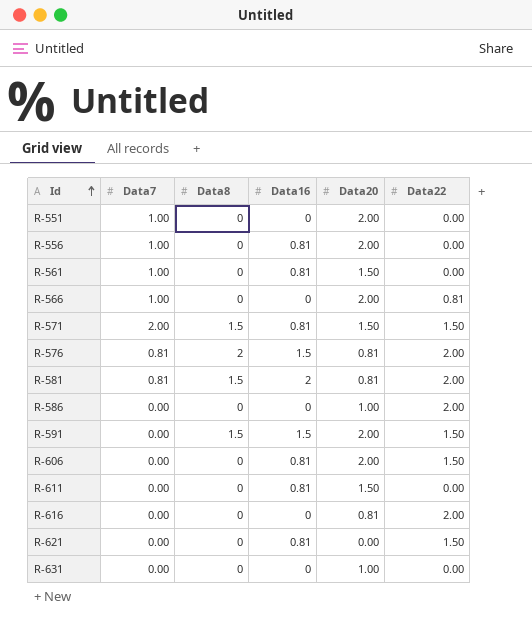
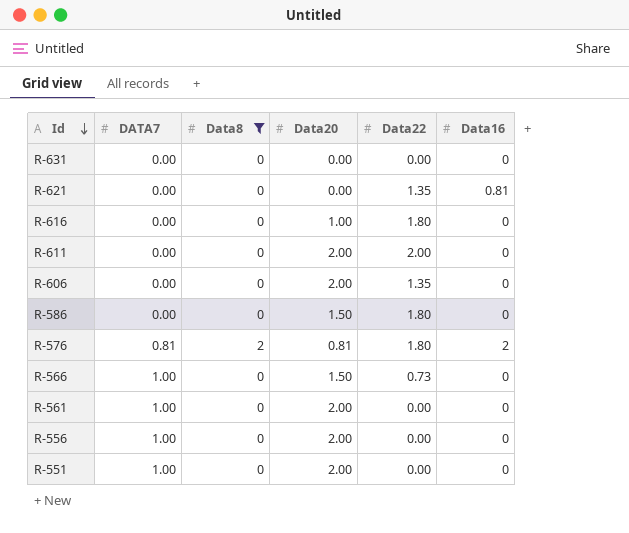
filter: none -> Data8 != 1.5
row order: Id ascending -> Id descending
column name: Data7 -> DATA7
column Data16 | position: 4 -> 6
R-631 | Data20: 1.00 -> 0.00
R-621 | Data22: 1.50 -> 1.35
R-616 | Data20: 0.81 -> 1.00
R-616 | Data22: 2.00 -> 1.80
R-611 | Data20: 1.50 -> 2.00
R-611 | Data22: 0.00 -> 2.00
R-611 | Data16: 0.81 -> 0
R-606 | Data22: 1.50 -> 1.35
R-606 | Data16: 0.81 -> 0
R-586 | Data20: 1.00 -> 1.50
R-586 | Data22: 2.00 -> 1.80
R-576 | Data22: 2.00 -> 1.80
R-576 | Data16: 1.5 -> 2
R-566 | Data20: 2.00 -> 1.50
R-566 | Data22: 0.81 -> 0.73
R-561 | Data20: 1.50 -> 2.00
R-561 | Data16: 0.81 -> 0
R-556 | Data16: 0.81 -> 0

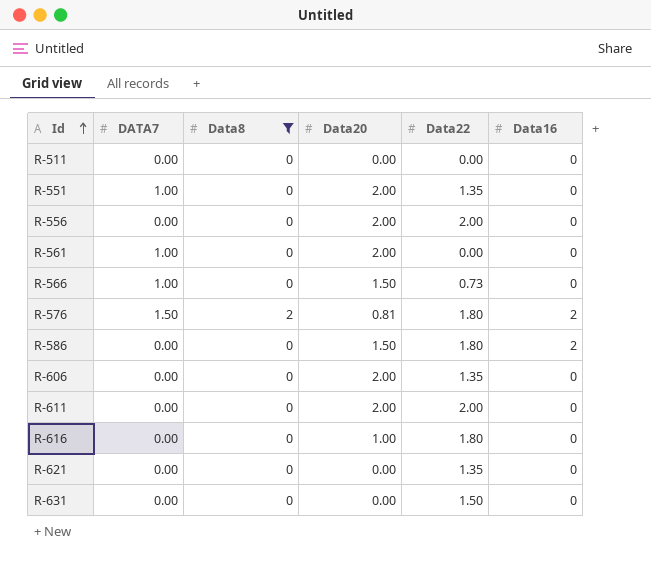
row order: Id descending -> Id ascending
row R-511: none -> 0.00 | 0 | 0.00 | 0.00 | 0
R-551 | Data22: 0.00 -> 1.35
R-556 | DATA7: 1.00 -> 0.00
R-556 | Data22: 0.00 -> 2.00
R-576 | DATA7: 0.81 -> 1.50
R-586 | Data16: 0 -> 2
R-621 | Data16: 0.81 -> 0
R-631 | Data22: 0.00 -> 1.50

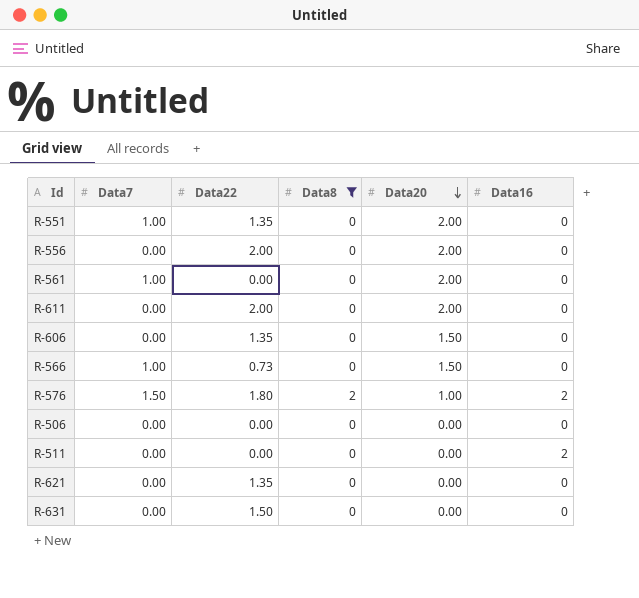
row order: Id ascending -> Data20 descending
column name: DATA7 -> Data7
column Data22 | position: 5 -> 3
row R-586: 0.00 | 0 | 1.50 | 1.80 | 2 -> none
row R-616: 0.00 | 0 | 1.00 | 1.80 | 0 -> none
R-606 | Data20: 2.00 -> 1.50
R-576 | Data20: 0.81 -> 1.00
row R-506: none -> 0.00 | 0.00 | 0 | 0.00 | 0
R-511 | Data16: 0 -> 2

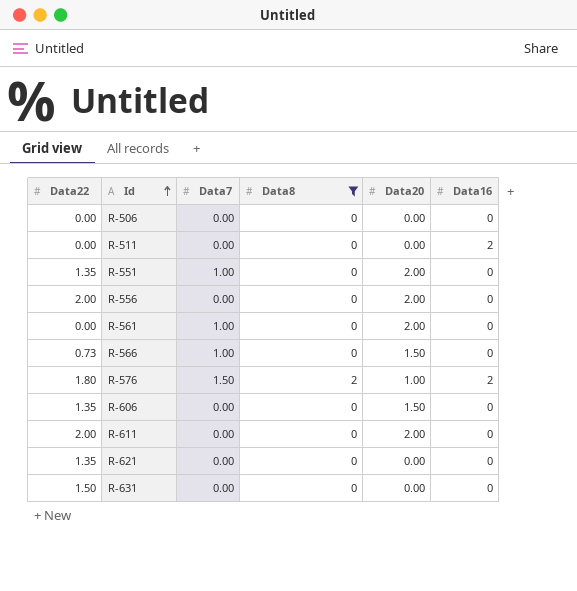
row order: Data20 descending -> Id ascending
column Data22 | position: 3 -> 1

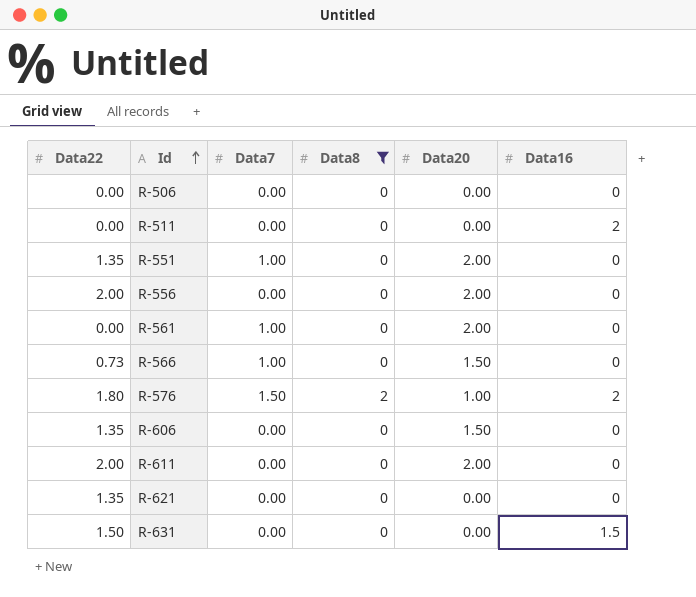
R-631 | Data16: 0 -> 1.5

